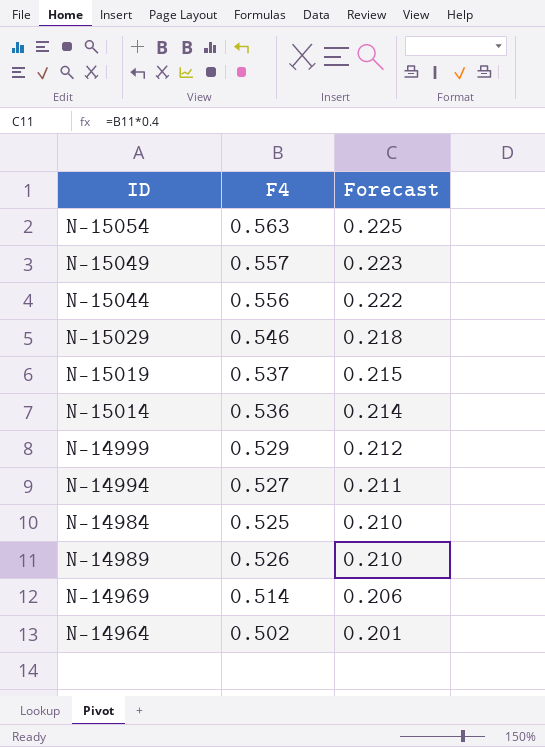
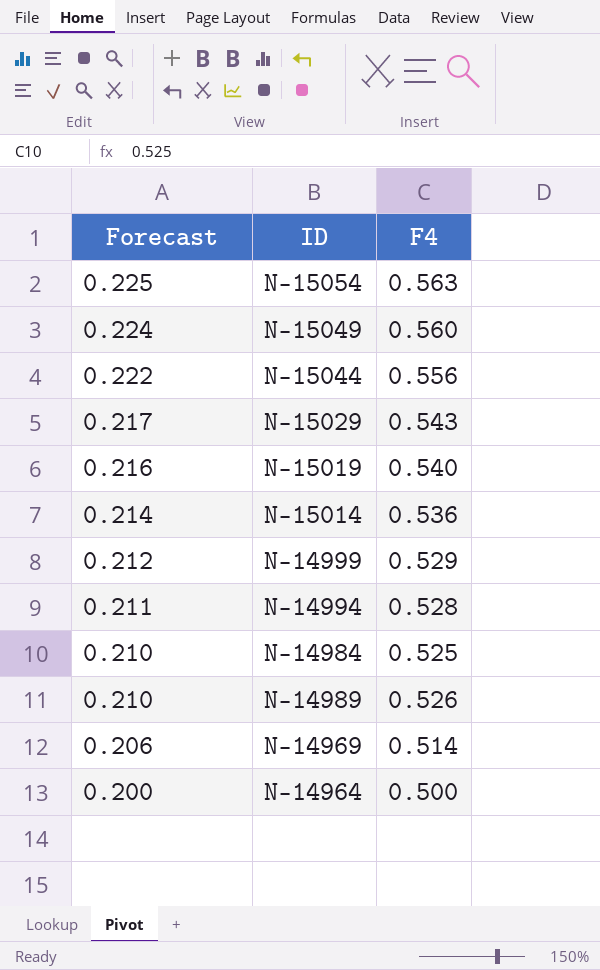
column Forecast | position: 3 -> 1
N-15049 | Forecast: 0.223 -> 0.224
N-15049 | F4: 0.557 -> 0.560
N-15029 | Forecast: 0.218 -> 0.217
N-15029 | F4: 0.546 -> 0.543
N-15019 | Forecast: 0.215 -> 0.216
N-15019 | F4: 0.537 -> 0.540
N-14994 | F4: 0.527 -> 0.528
N-14964 | Forecast: 0.201 -> 0.200
N-14964 | F4: 0.502 -> 0.500

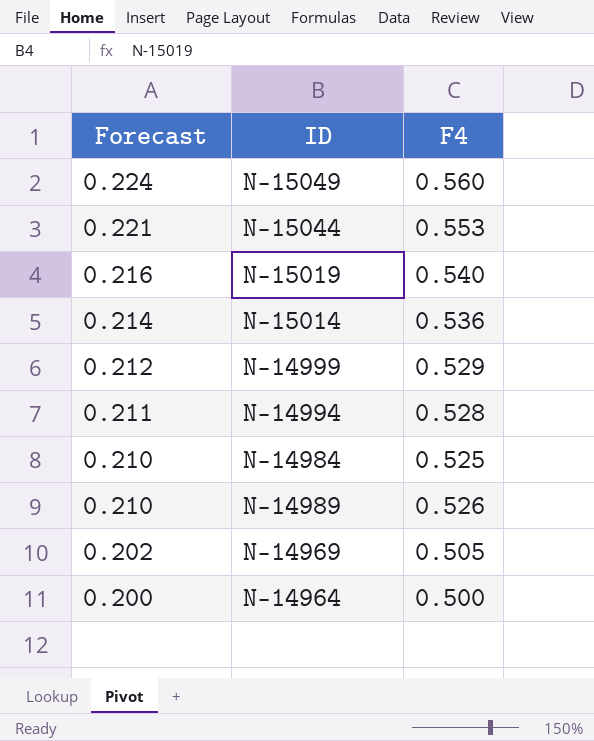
row N-15054: 0.225 | 0.563 -> none
row N-15029: 0.217 | 0.543 -> none
N-15044 | Forecast: 0.222 -> 0.221
N-15044 | F4: 0.556 -> 0.553
N-14969 | Forecast: 0.206 -> 0.202
N-14969 | F4: 0.514 -> 0.505

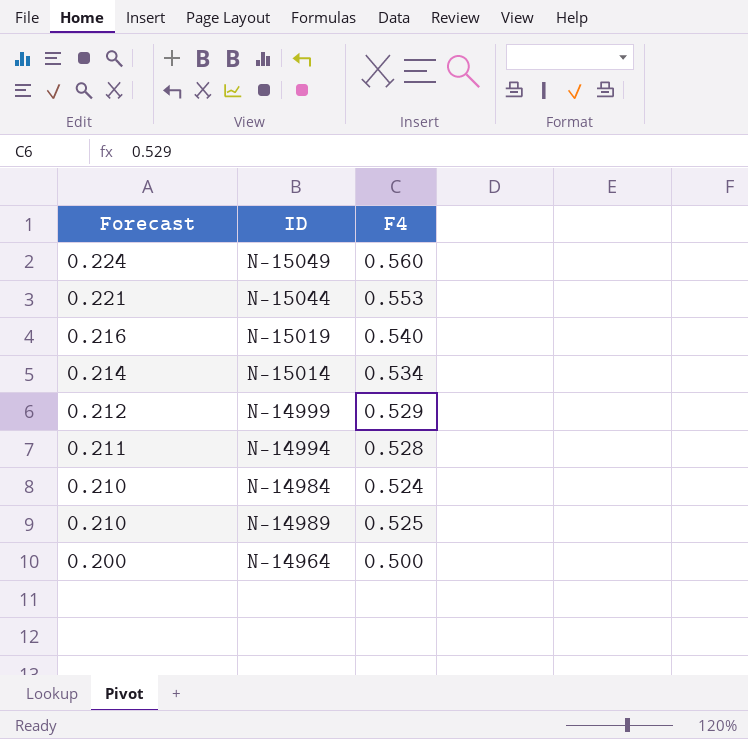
row N-14969: 0.202 | 0.505 -> none
N-15014 | F4: 0.536 -> 0.534
N-14984 | F4: 0.525 -> 0.524
N-14989 | F4: 0.526 -> 0.525

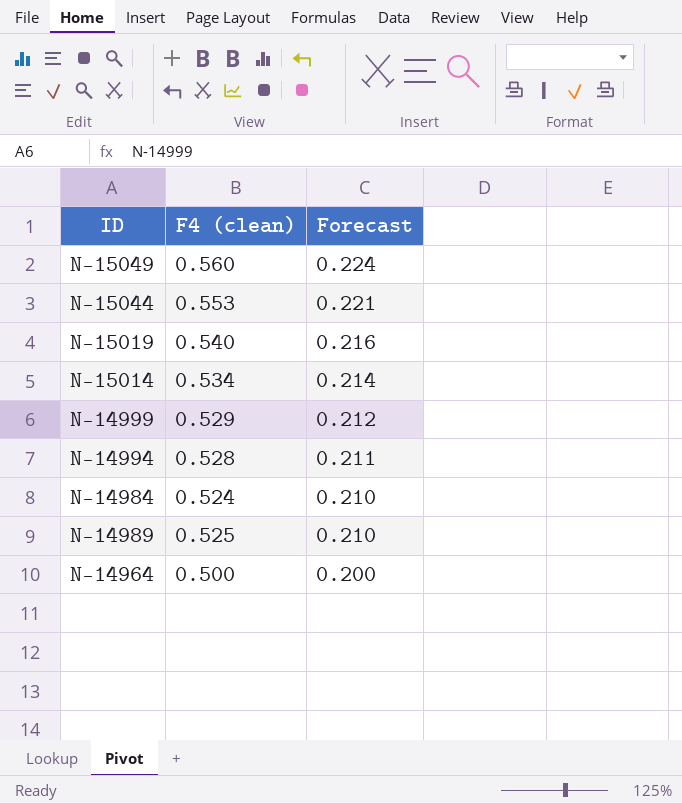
column name: F4 -> F4 (clean)
column Forecast | position: 1 -> 3

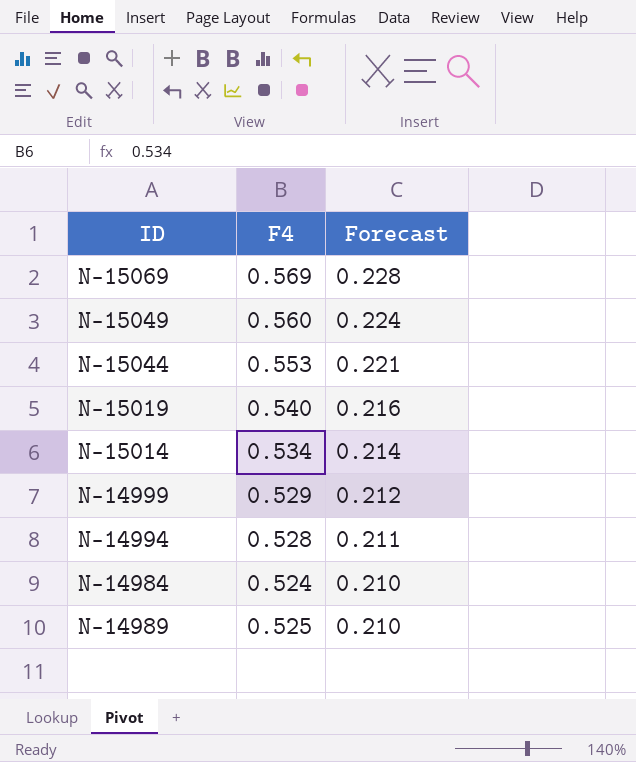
column name: F4 (clean) -> F4
row N-14964: 0.500 | 0.200 -> none
row N-15069: none -> 0.569 | 0.228

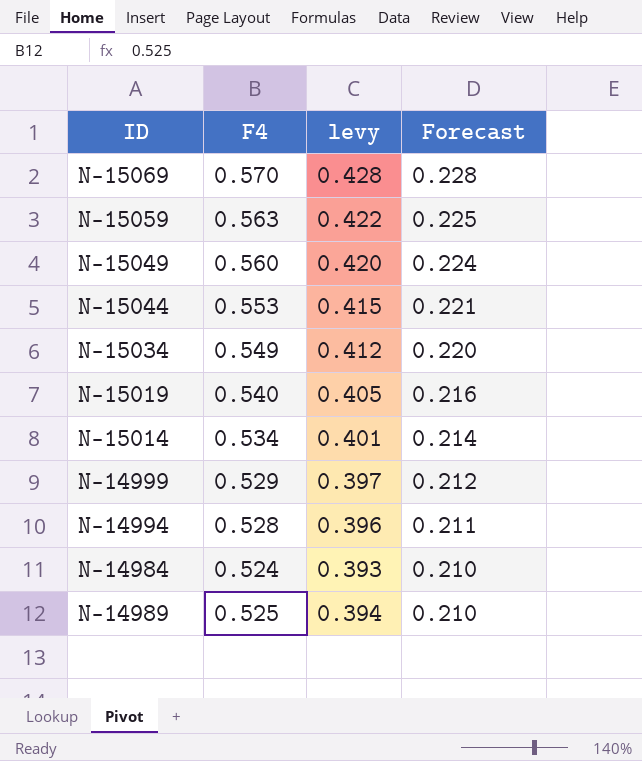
column levy | formula: none -> [F4] * 0.75
N-15069 | F4: 0.569 -> 0.570
row N-15059: none -> 0.563 | 0.422 | 0.225
row N-15034: none -> 0.549 | 0.412 | 0.220

